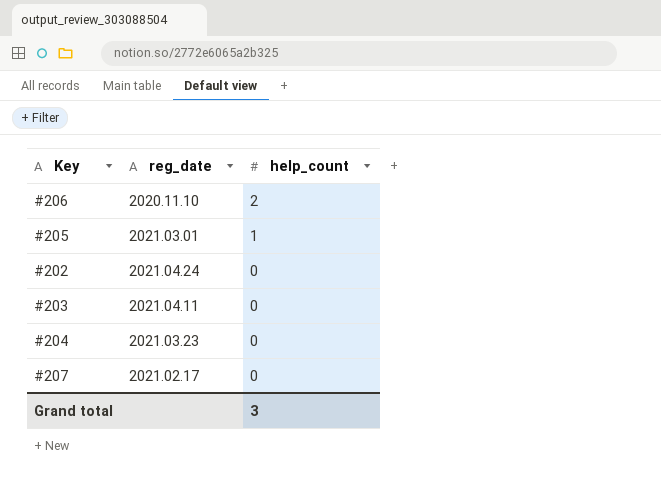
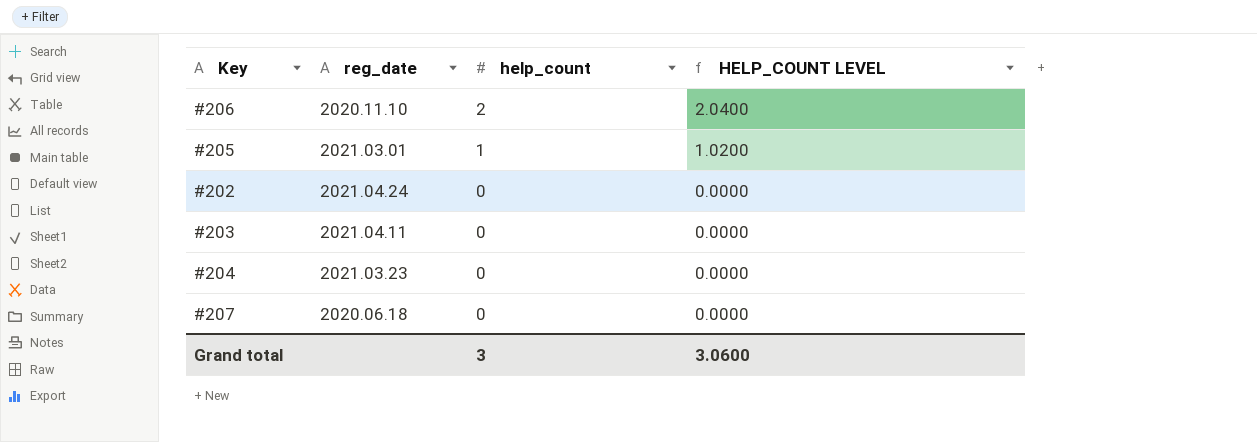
column HELP_COUNT LEVEL | formula: none -> [help_count] * 1.02
#207 | reg_date: 2021.02.17 -> 2020.06.18

